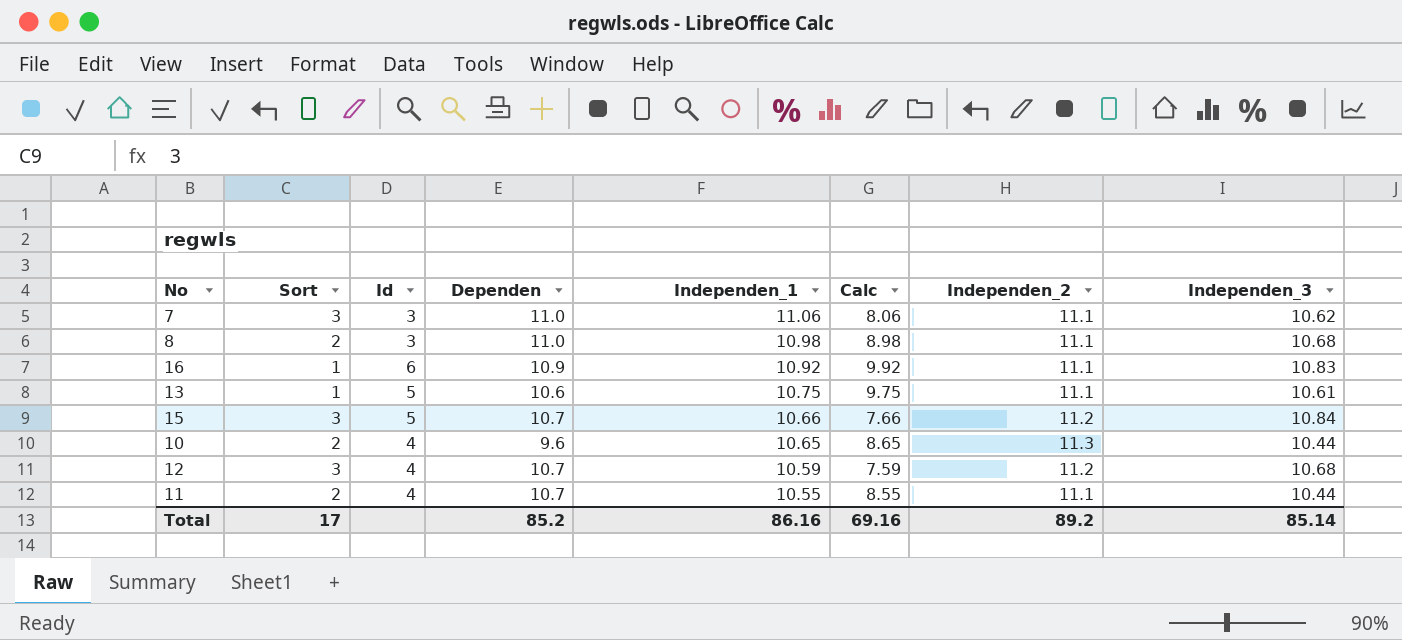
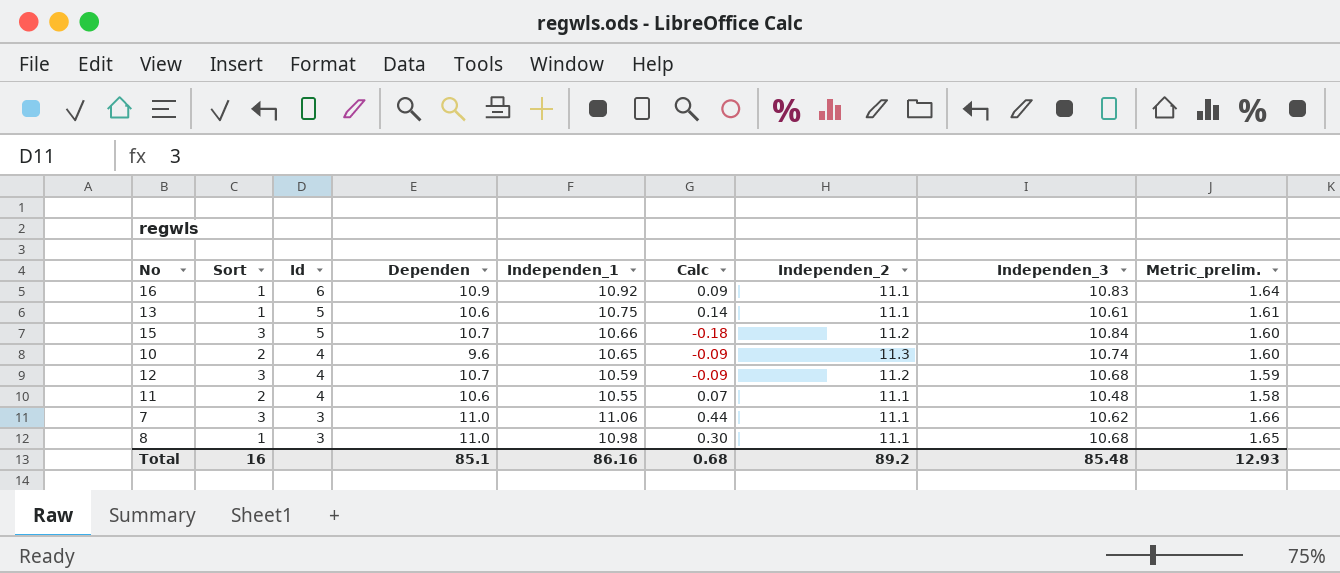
row order: Independen_1 descending -> Id descending
column Calc | formula: [Independen_1] - [Sort] -> [Independen_1] - [Independen_3]
column Metric_prelim. | formula: none -> [Independen_1] * 0.15
10 | Independen_3: 10.44 -> 10.74
11 | Dependen: 10.7 -> 10.6
11 | Independen_3: 10.44 -> 10.48
8 | Sort: 2 -> 1
Total | Sort: 17 -> 16
Total | Dependen: 85.2 -> 85.1
Total | Calc: 69.16 -> 0.68
Total | Independen_3: 85.14 -> 85.48

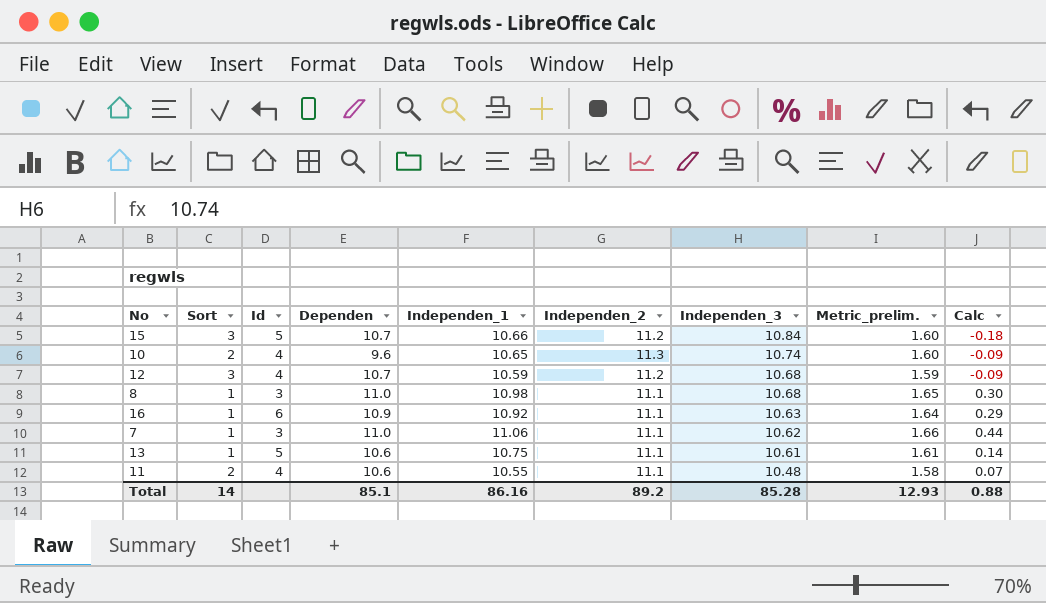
row order: Id descending -> Independen_3 descending
column Calc | position: 6 -> 9
16 | Independen_3: 10.83 -> 10.63
16 | Calc: 0.09 -> 0.29
7 | Sort: 3 -> 1
Total | Sort: 16 -> 14
Total | Independen_3: 85.48 -> 85.28
Total | Calc: 0.68 -> 0.88

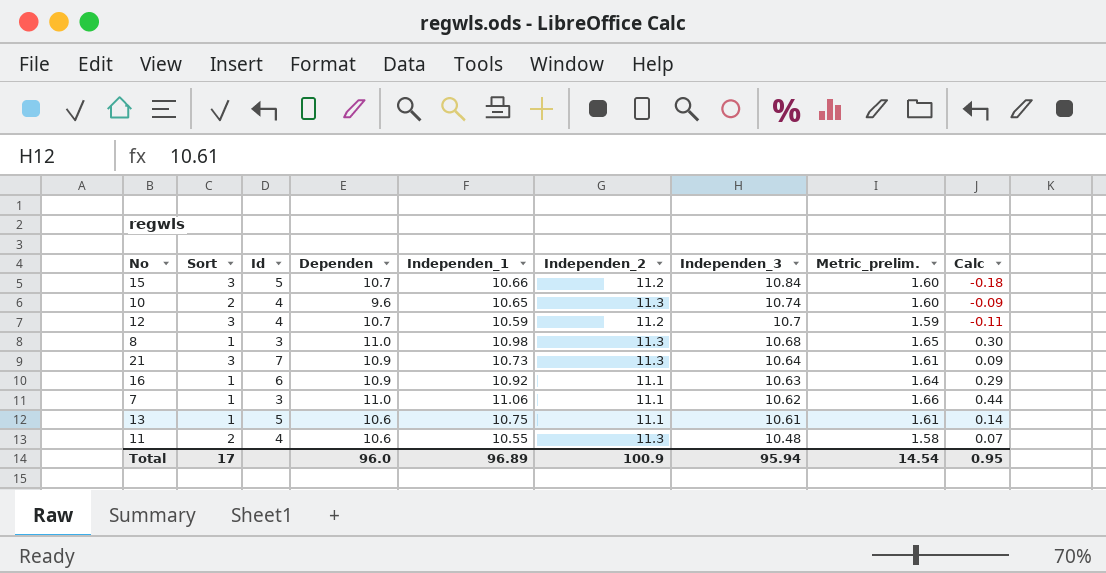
12 | Independen_3: 10.68 -> 10.7
12 | Calc: -0.09 -> -0.11
8 | Independen_2: 11.1 -> 11.3
row 21: none -> 3 | 7 | 10.9 | 10.73 | 11.3 | 10.64 | 1.61 | 0.09
11 | Independen_2: 11.1 -> 11.3
Total | Sort: 14 -> 17
Total | Dependen: 85.1 -> 96.0
Total | Independen_1: 86.16 -> 96.89
Total | Independen_2: 89.2 -> 100.9
Total | Independen_3: 85.28 -> 95.94
Total | Metric_prelim.: 12.93 -> 14.54
Total | Calc: 0.88 -> 0.95

